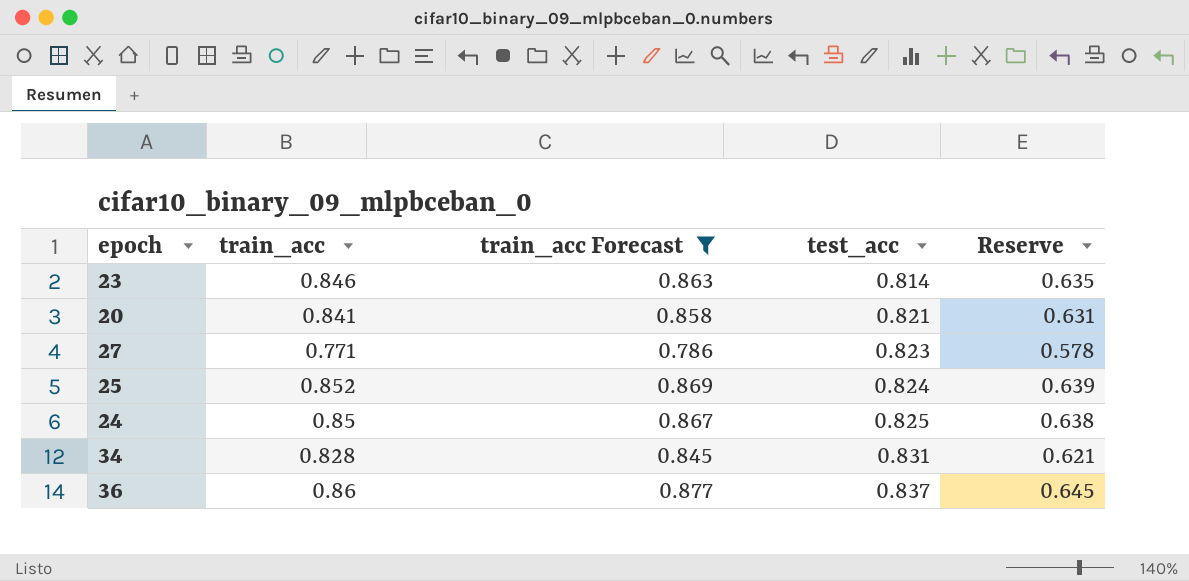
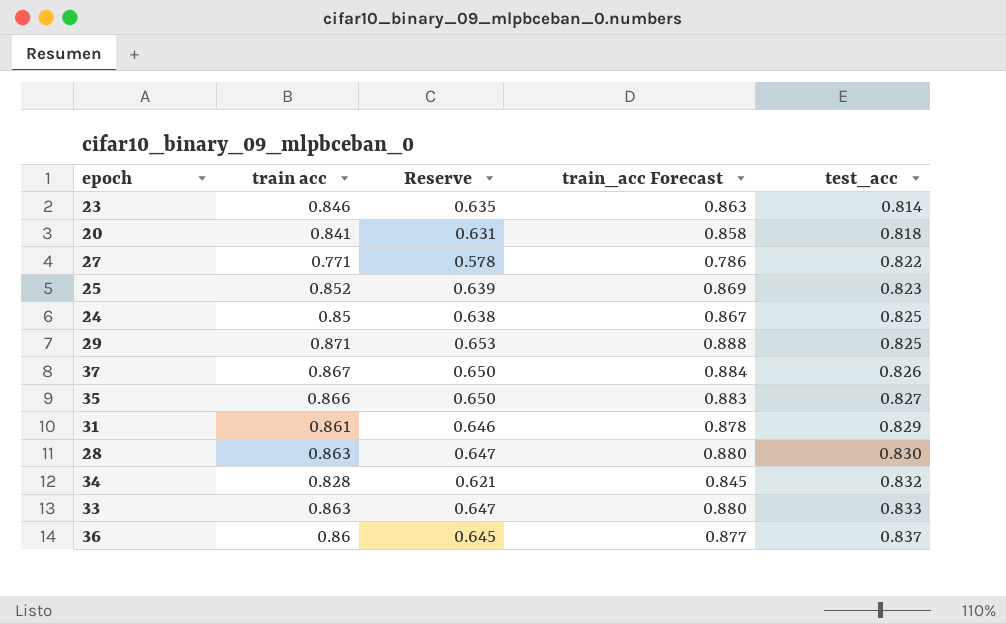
filter: train_acc Forecast <= 0.877 -> none
column name: train_acc -> train acc
column Reserve | position: 5 -> 3
20 | test_acc: 0.821 -> 0.818
27 | test_acc: 0.823 -> 0.822
25 | test_acc: 0.824 -> 0.823
34 | test_acc: 0.831 -> 0.832

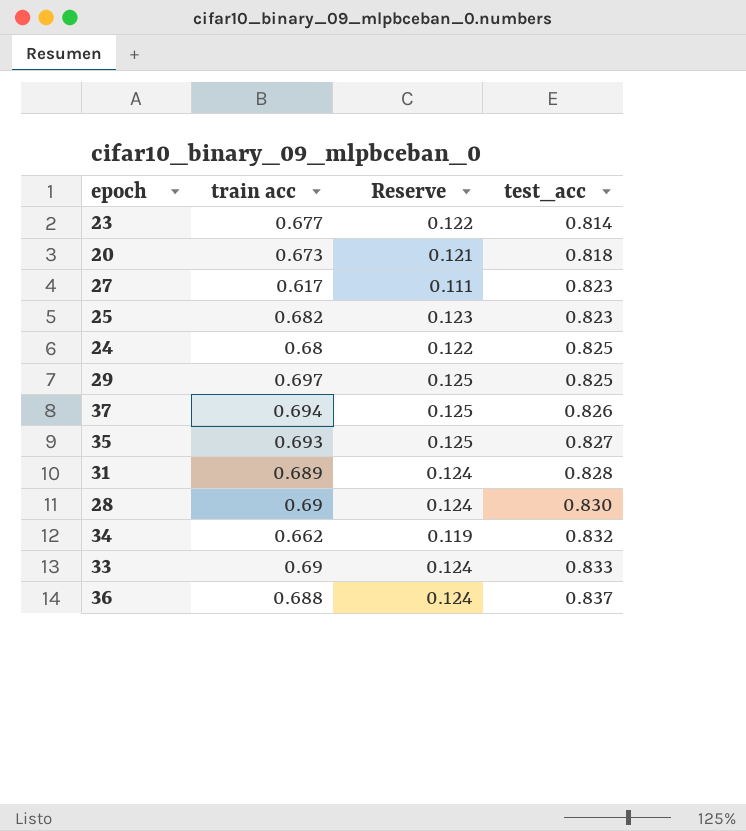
column train_acc Forecast | formula: [train acc] * 1.02 -> none
column Reserve | formula: [train acc] * 0.75 -> [train acc] * 0.18
23 | train acc: 0.846 -> 0.677
20 | train acc: 0.841 -> 0.673
27 | train acc: 0.771 -> 0.617
27 | test_acc: 0.822 -> 0.823
25 | train acc: 0.852 -> 0.682
24 | train acc: 0.85 -> 0.68
29 | train acc: 0.871 -> 0.697
37 | train acc: 0.867 -> 0.694
35 | train acc: 0.866 -> 0.693
31 | train acc: 0.861 -> 0.689
31 | test_acc: 0.829 -> 0.828
28 | train acc: 0.863 -> 0.69
34 | train acc: 0.828 -> 0.662
33 | train acc: 0.863 -> 0.69
36 | train acc: 0.86 -> 0.688

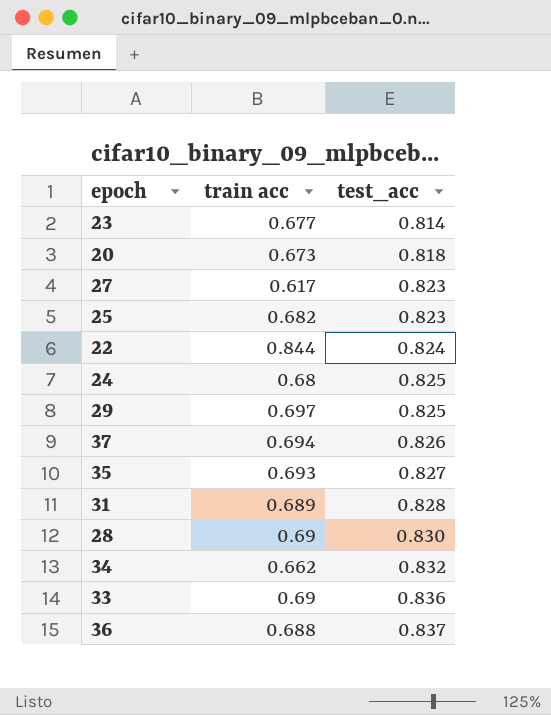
column Reserve | formula: [train acc] * 0.18 -> none
row 22: none -> 0.844 | 0.824
33 | test_acc: 0.833 -> 0.836

